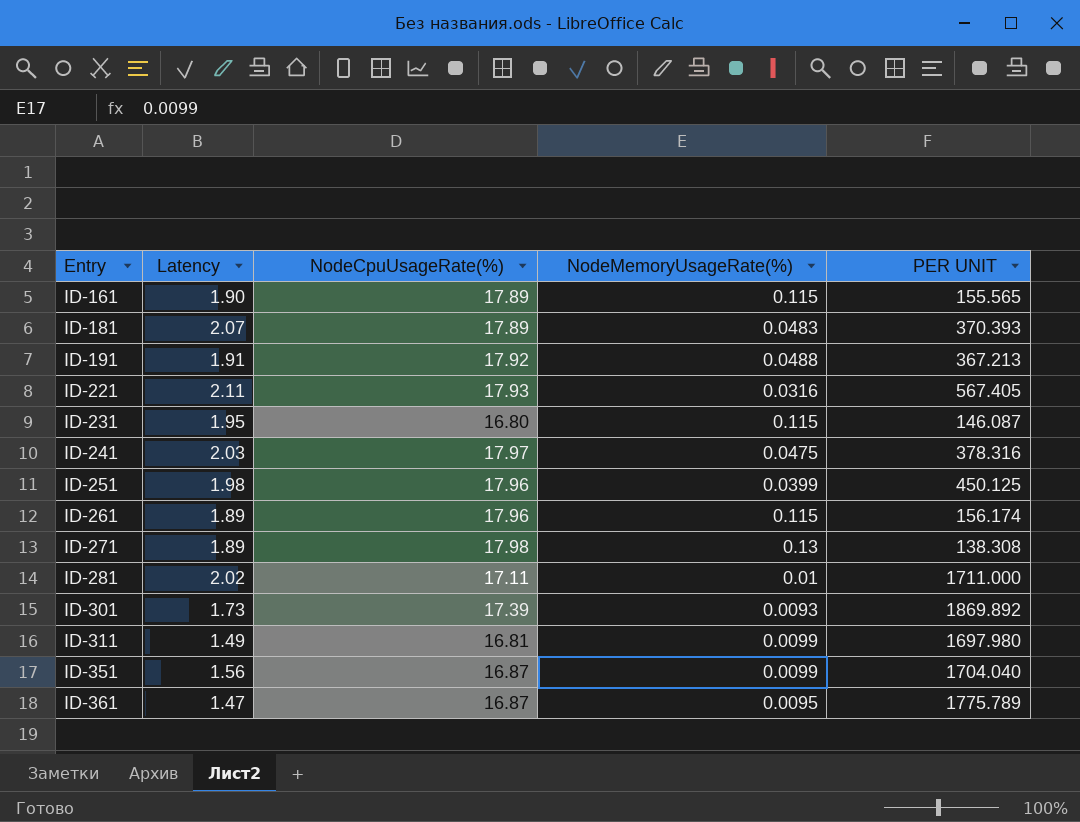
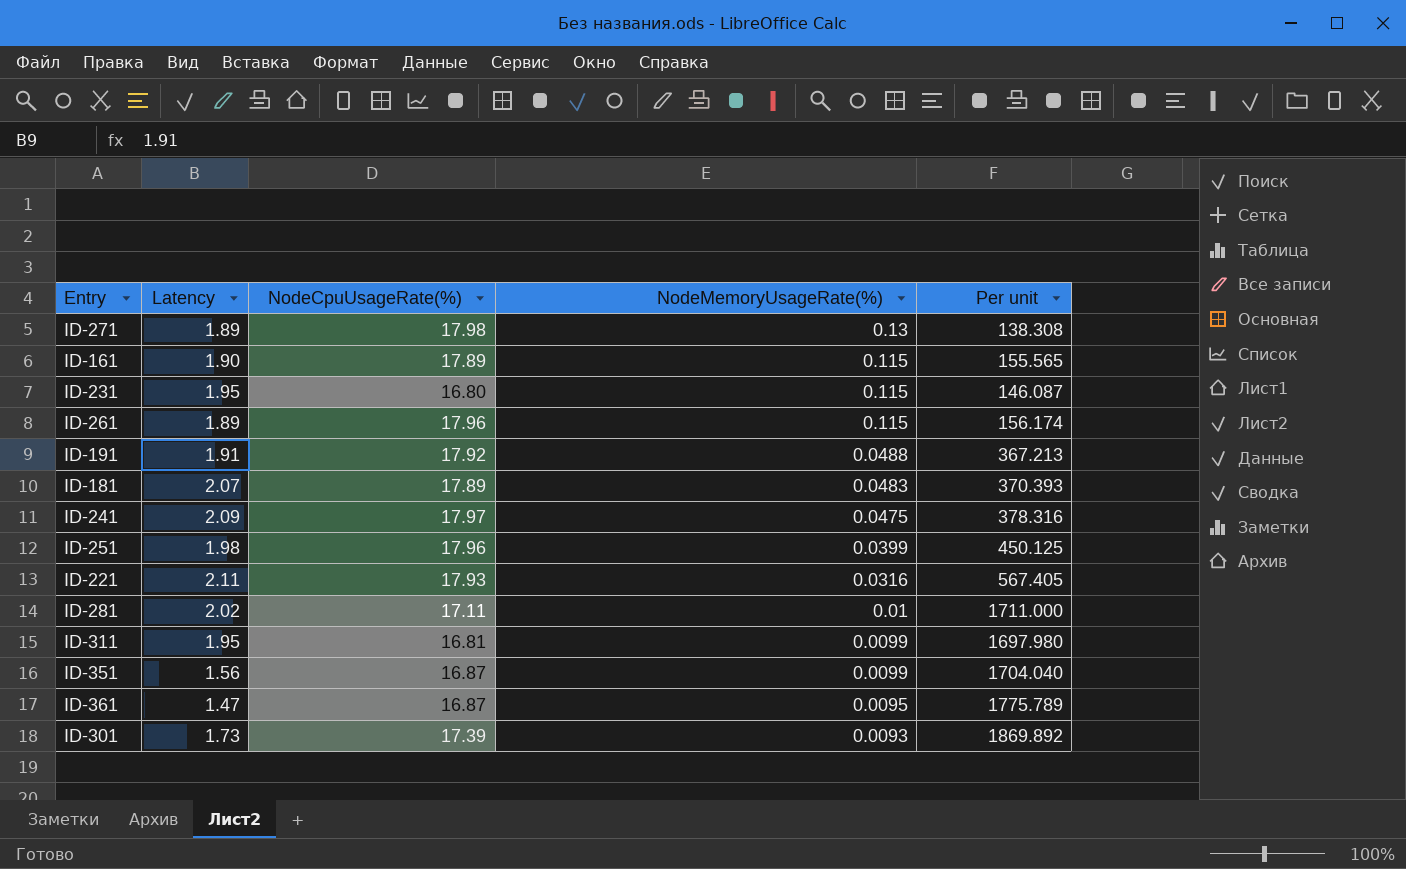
row order: Entry ascending -> NodeMemoryUsageRate(%) descending
column name: PER UNIT -> Per unit
ID-241 | Latency: 2.03 -> 2.09
ID-311 | Latency: 1.49 -> 1.95

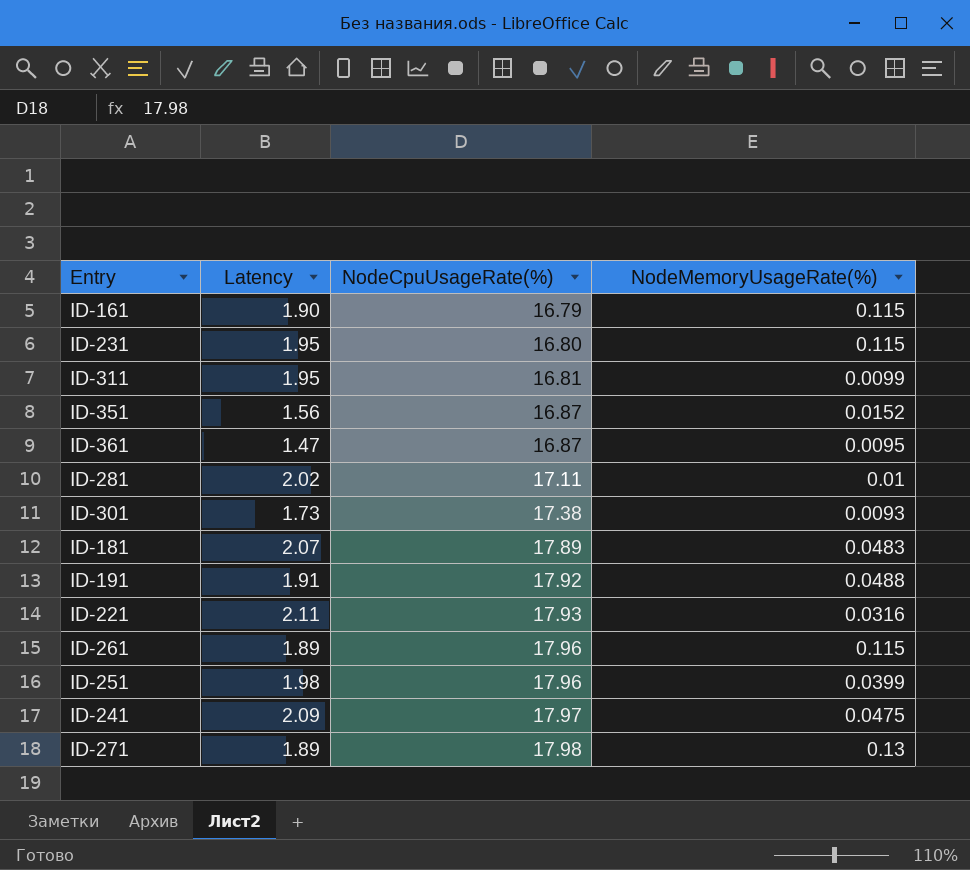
row order: NodeMemoryUsageRate(%) descending -> NodeCpuUsageRate(%) ascending
column Per unit | formula: [NodeCpuUsageRate(%)] / [NodeMemoryUsageRate(%)] -> none
ID-161 | NodeCpuUsageRate(%): 17.89 -> 16.79
ID-351 | NodeMemoryUsageRate(%): 0.0099 -> 0.0152
ID-301 | NodeCpuUsageRate(%): 17.39 -> 17.38

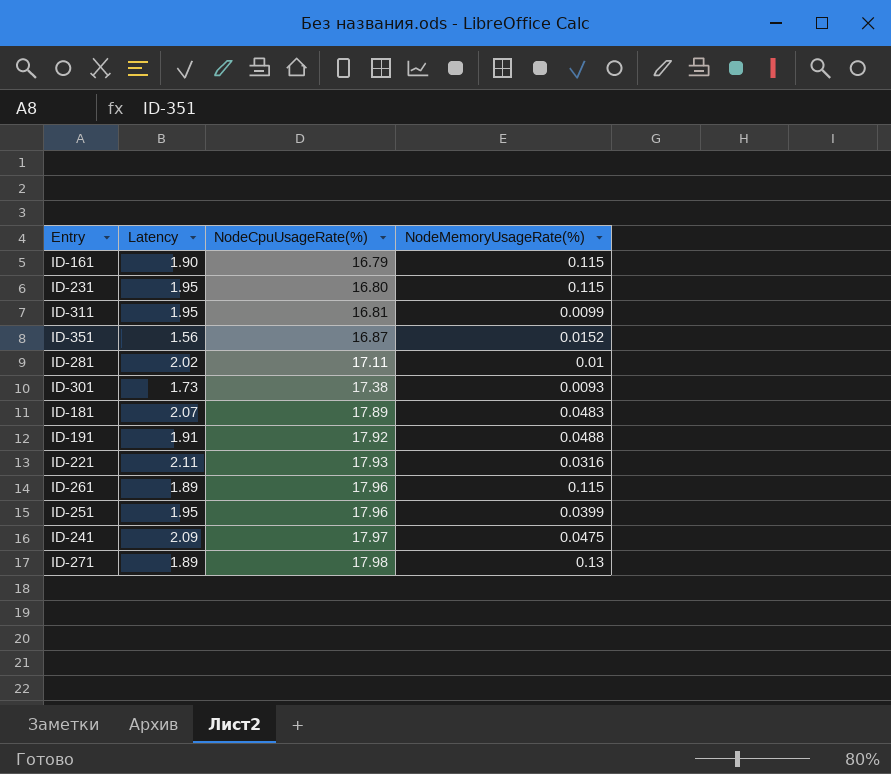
row ID-361: 1.47 | 16.87 | 0.0095 -> none
ID-251 | Latency: 1.98 -> 1.95

